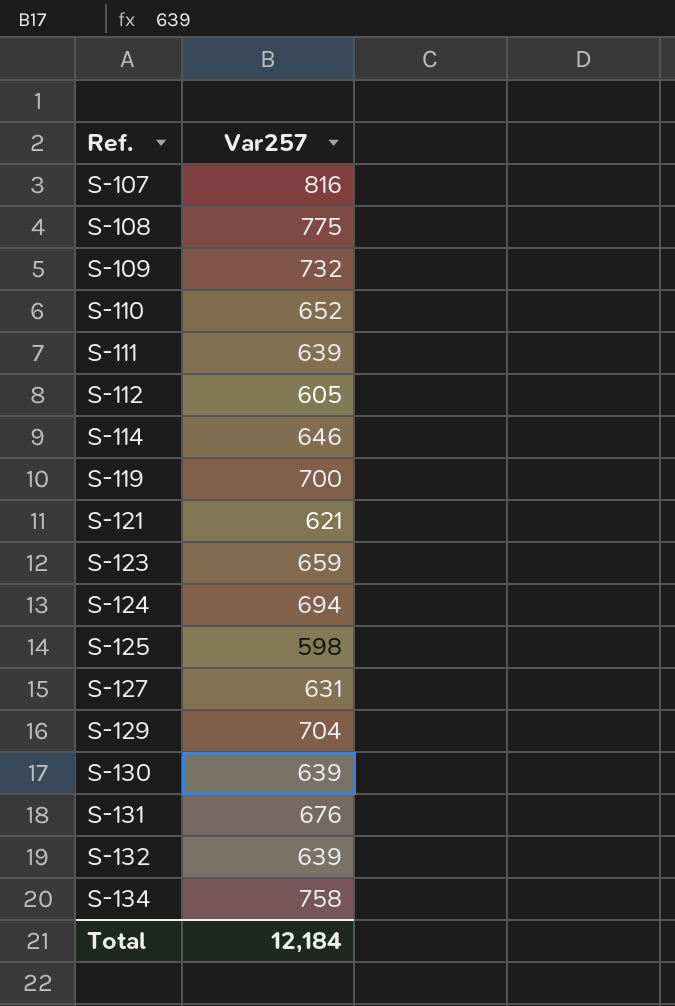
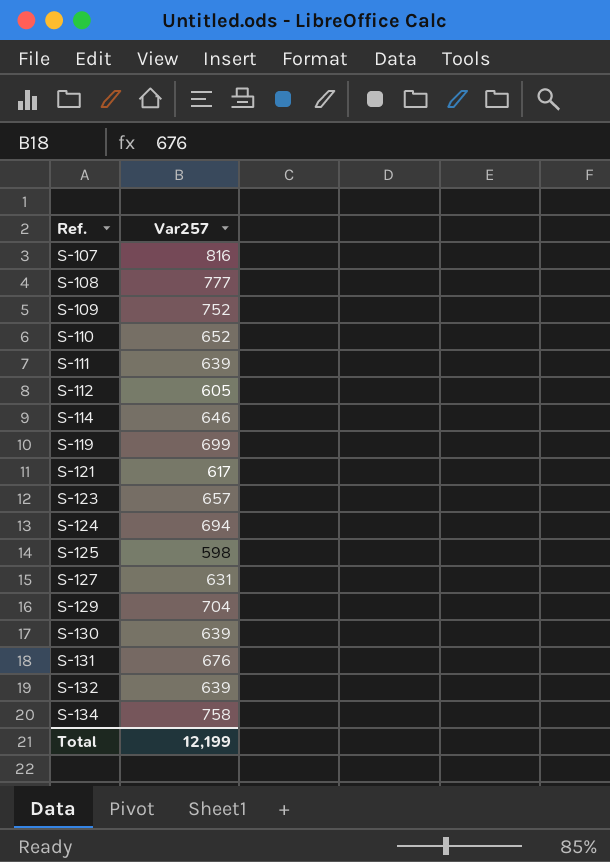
S-108 | Var257: 775 -> 777
S-109 | Var257: 732 -> 752
S-119 | Var257: 700 -> 699
S-121 | Var257: 621 -> 617
S-123 | Var257: 659 -> 657
Total | Var257: 12,184 -> 12,199

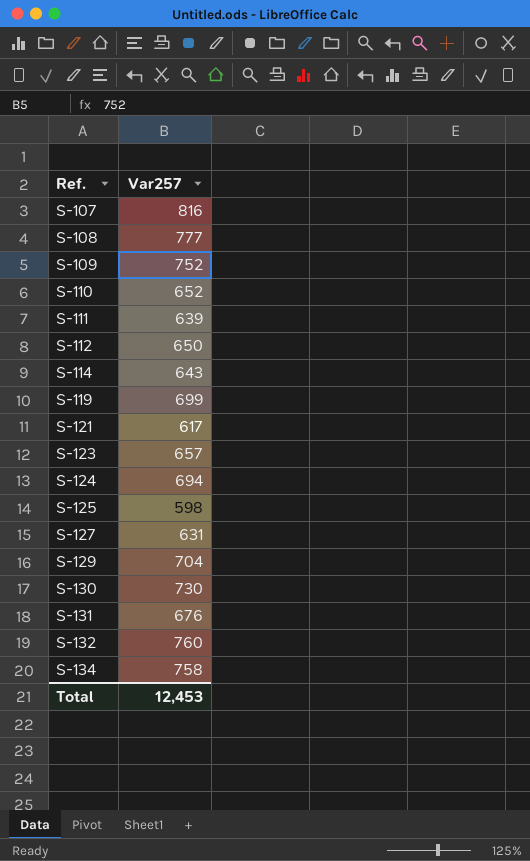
S-112 | Var257: 605 -> 650
S-114 | Var257: 646 -> 643
S-130 | Var257: 639 -> 730
S-132 | Var257: 639 -> 760
Total | Var257: 12,199 -> 12,453

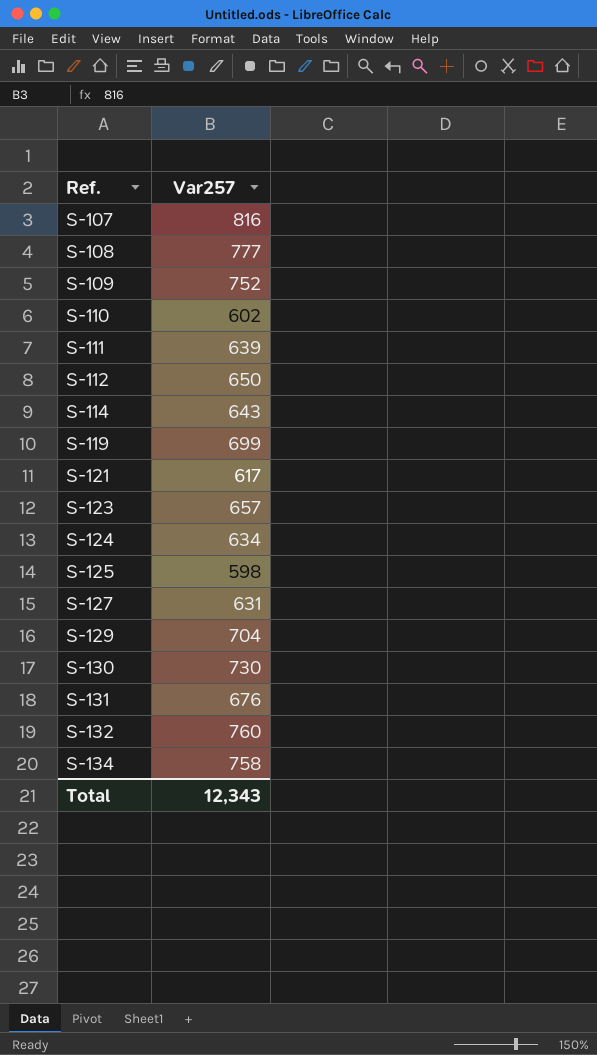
S-110 | Var257: 652 -> 602
S-124 | Var257: 694 -> 634
Total | Var257: 12,453 -> 12,343

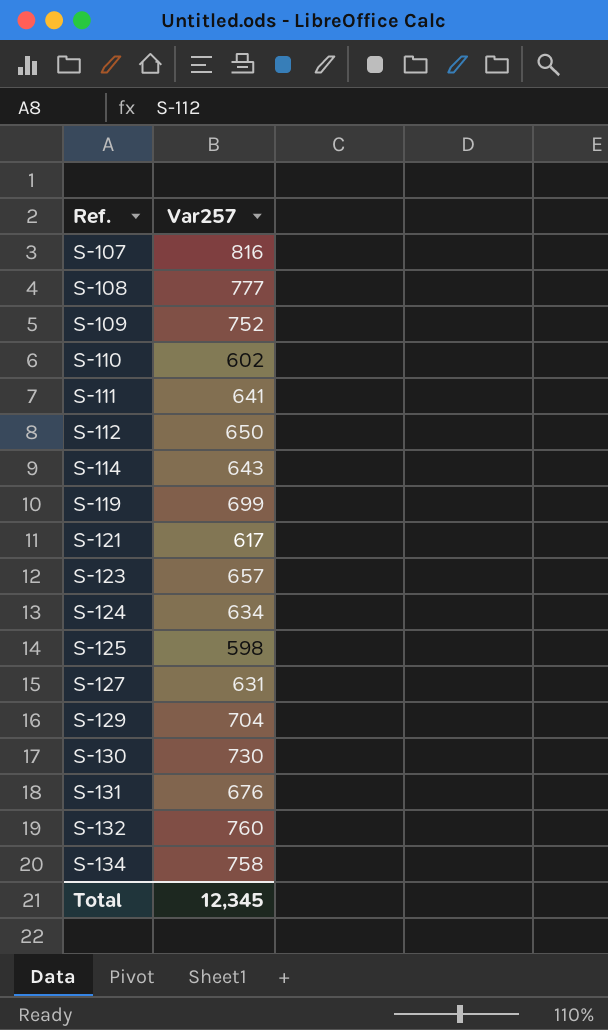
S-111 | Var257: 639 -> 641
Total | Var257: 12,343 -> 12,345

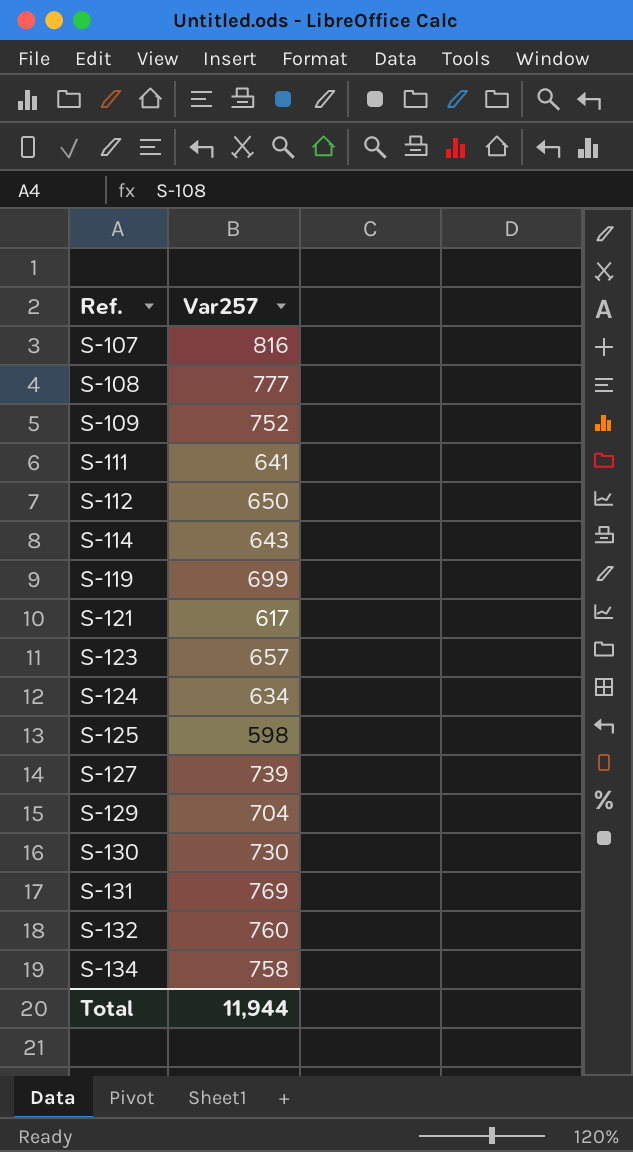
row S-110: 602 -> none
S-127 | Var257: 631 -> 739
S-131 | Var257: 676 -> 769
Total | Var257: 12,345 -> 11,944

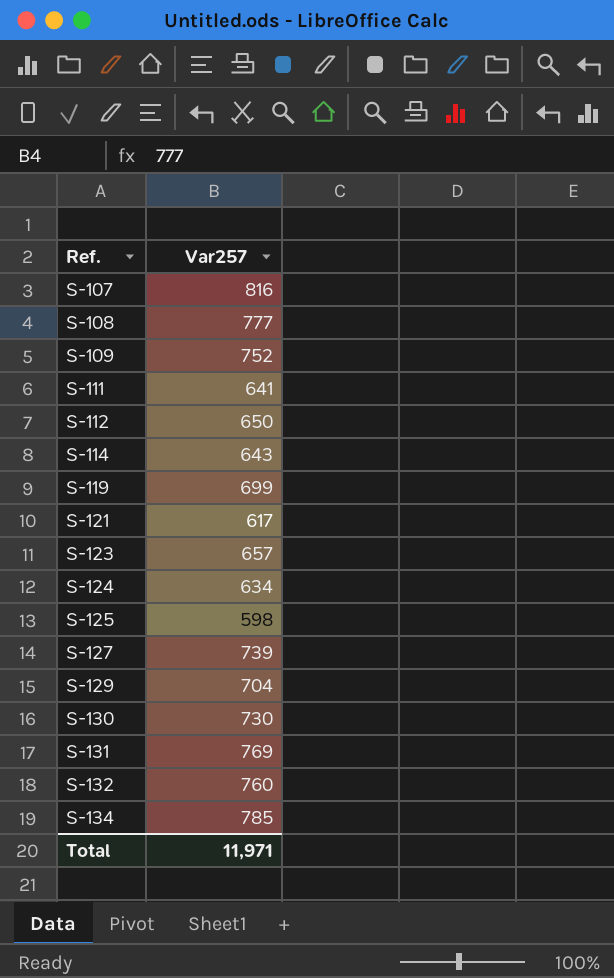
S-134 | Var257: 758 -> 785
Total | Var257: 11,944 -> 11,971

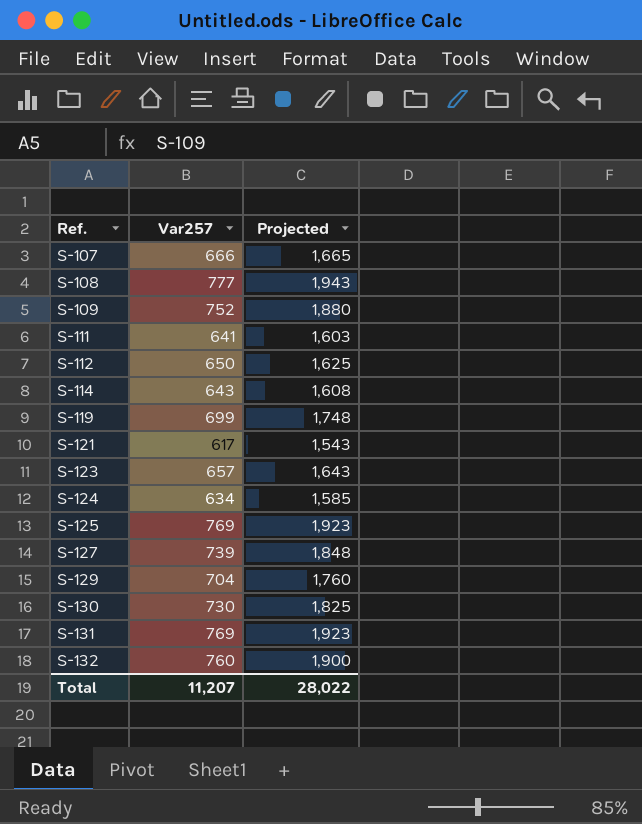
column Projected | formula: none -> [Var257] * 2.5
row S-134: 785 -> none
S-107 | Var257: 816 -> 666
S-125 | Var257: 598 -> 769
Total | Var257: 11,971 -> 11,207

